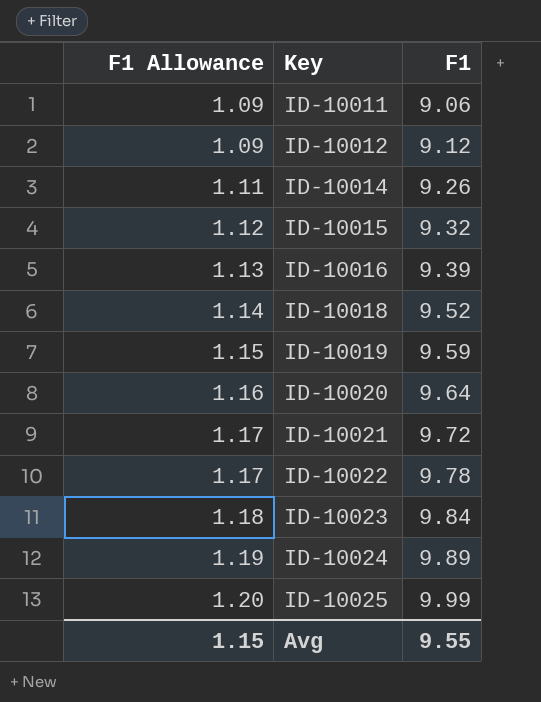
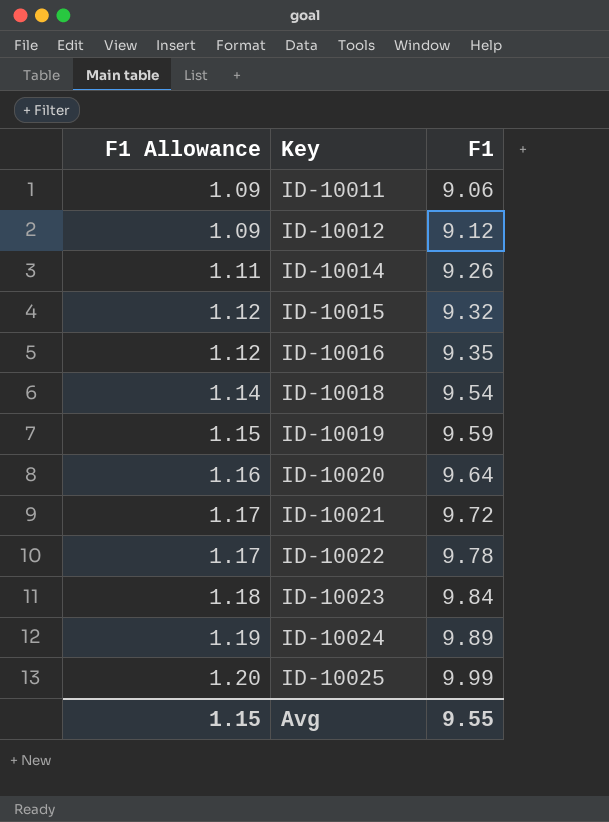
ID-10016 | F1 Allowance: 1.13 -> 1.12
ID-10016 | F1: 9.39 -> 9.35
ID-10018 | F1: 9.52 -> 9.54

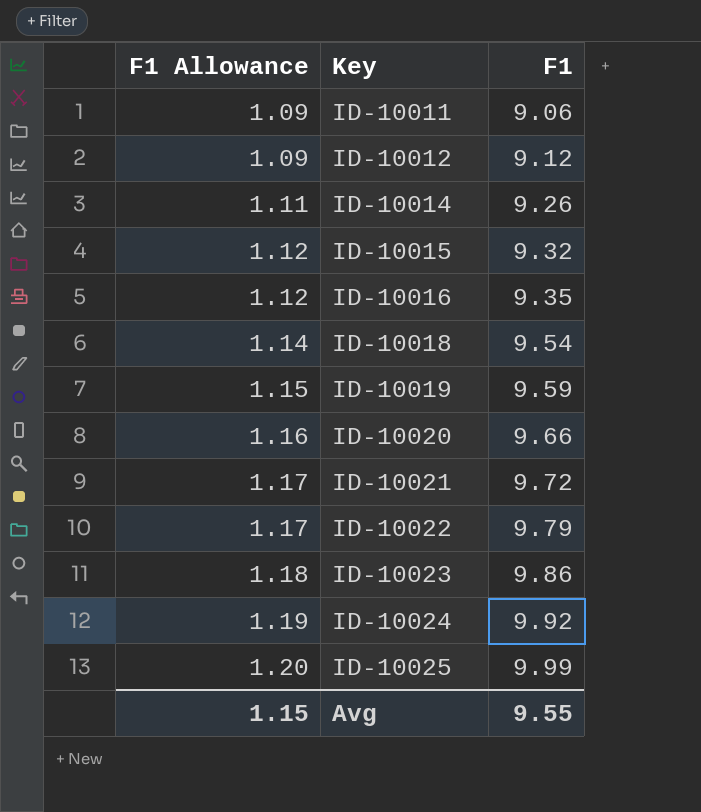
ID-10020 | F1: 9.64 -> 9.66
ID-10022 | F1: 9.78 -> 9.79
ID-10023 | F1: 9.84 -> 9.86
ID-10024 | F1: 9.89 -> 9.92

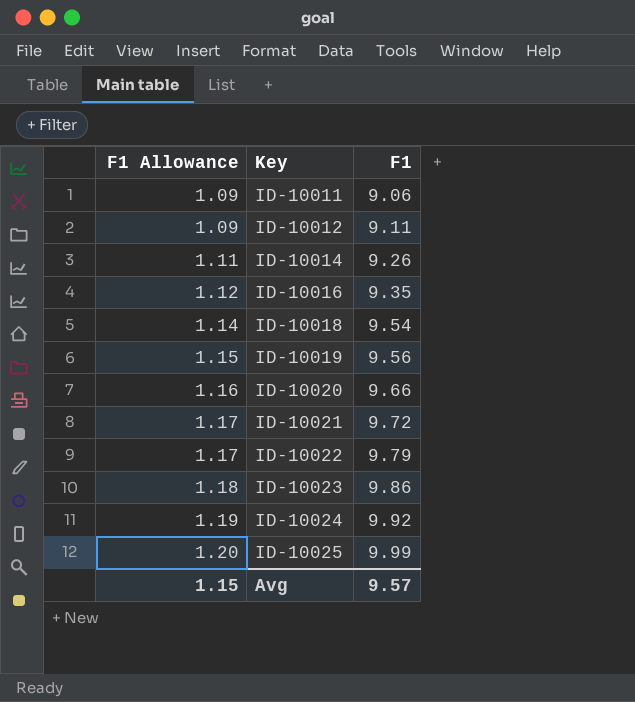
row ID-10015: 1.12 | 9.32 -> none
ID-10012 | F1: 9.12 -> 9.11
ID-10019 | F1: 9.59 -> 9.56
Avg | F1: 9.55 -> 9.57

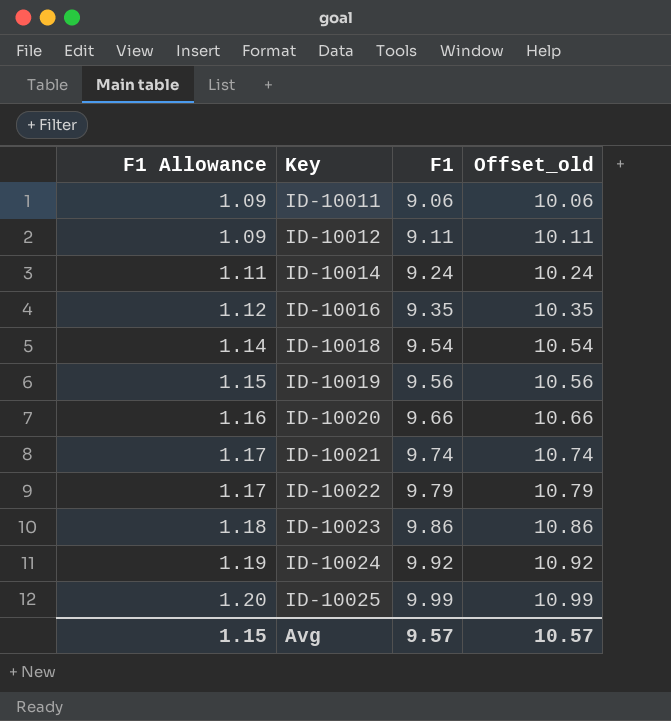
column Offset_old | formula: none -> [F1] + 1
ID-10014 | F1: 9.26 -> 9.24
ID-10021 | F1: 9.72 -> 9.74

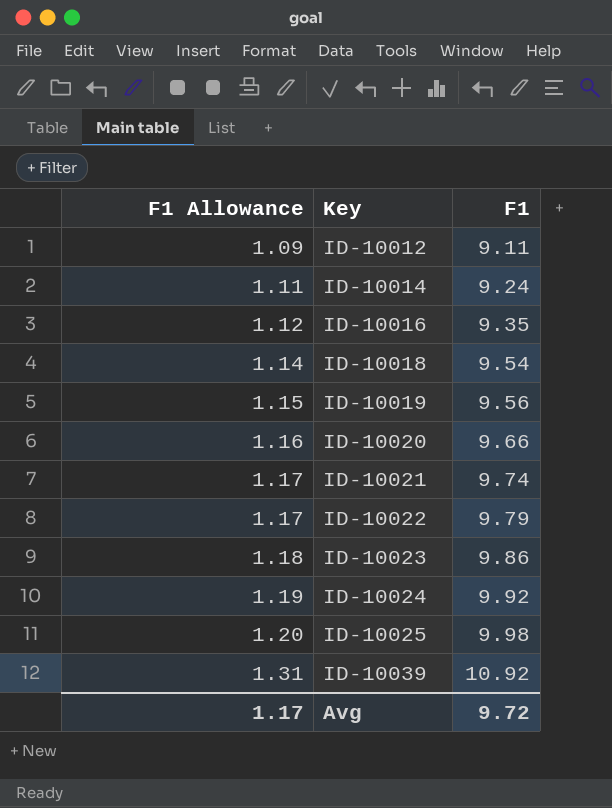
column Offset_old | formula: [F1] + 1 -> none
row ID-10011: 1.09 | 9.06 | 10.06 -> none
ID-10025 | F1: 9.99 -> 9.98
row ID-10039: none -> 1.31 | 10.92
Avg | F1 Allowance: 1.15 -> 1.17
Avg | F1: 9.57 -> 9.72

